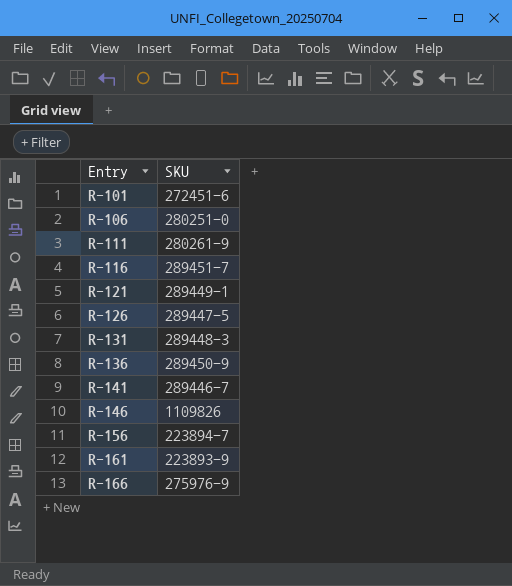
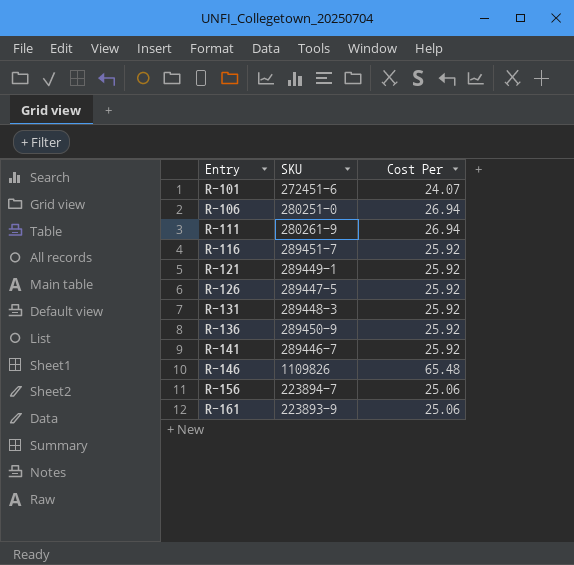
column Cost Per | position: none -> 3
row R-166: 275976-9 -> none

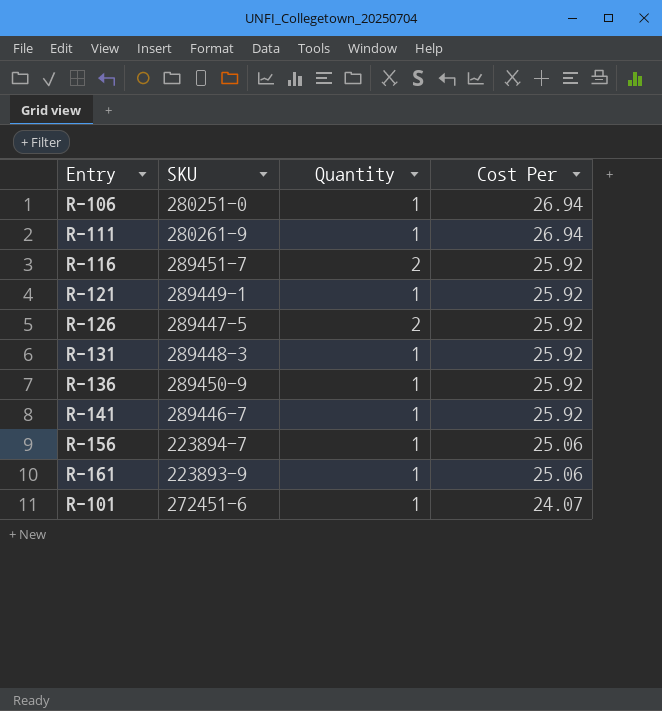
row order: Entry ascending -> Cost Per descending
column Quantity | position: none -> 3
row R-146: 1109826 | 65.48 -> none

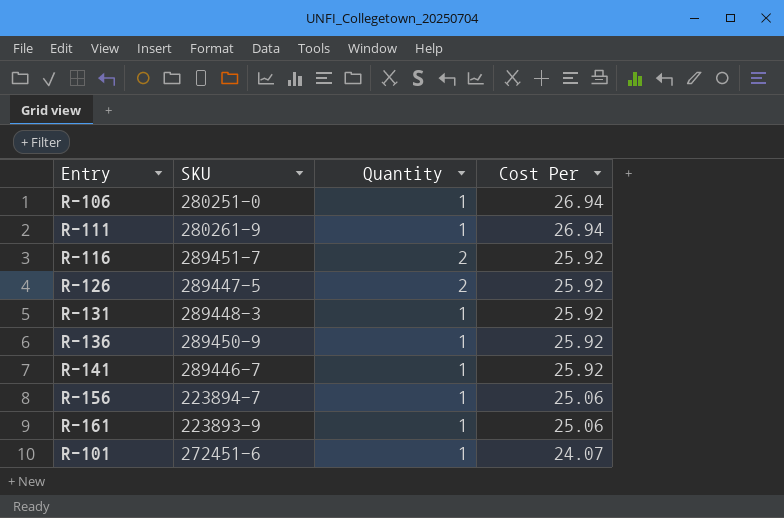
row R-121: 289449-1 | 1 | 25.92 -> none

